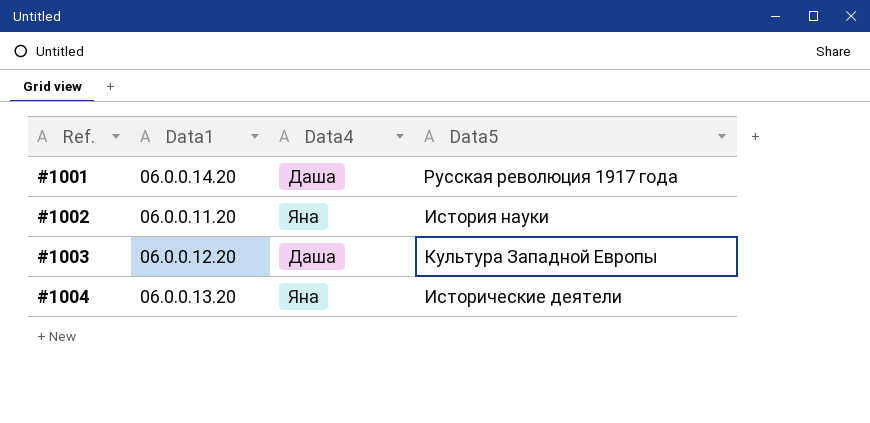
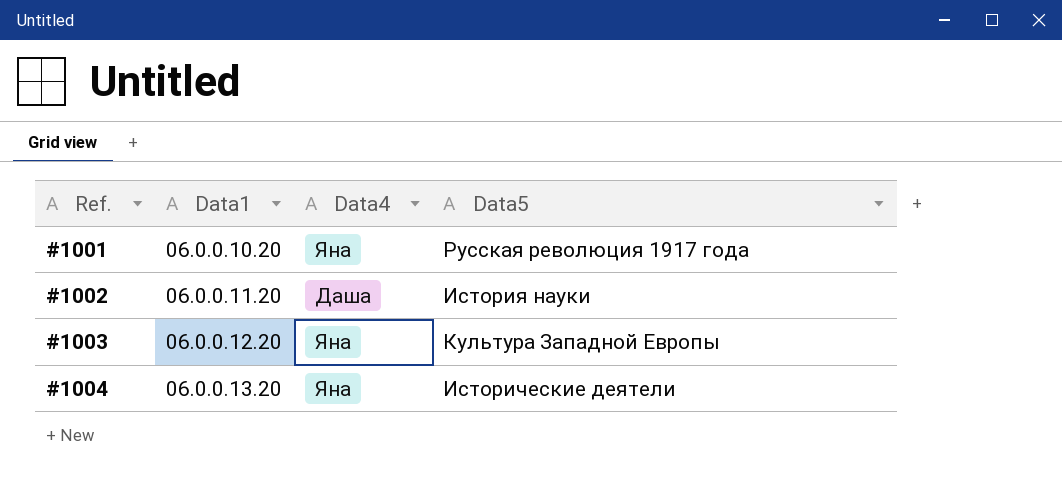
#1001 | Data1: 06.0.0.14.20 -> 06.0.0.10.20
#1001 | Data4: Даша -> Яна
#1002 | Data4: Яна -> Даша
#1003 | Data4: Даша -> Яна

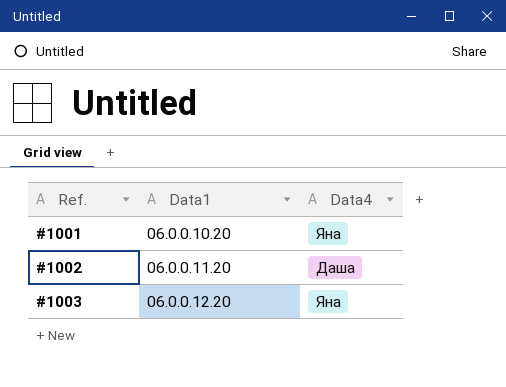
column Data5 | position: 4 -> none
row #1004: 06.0.0.13.20 | Яна | Исторические деятели -> none

